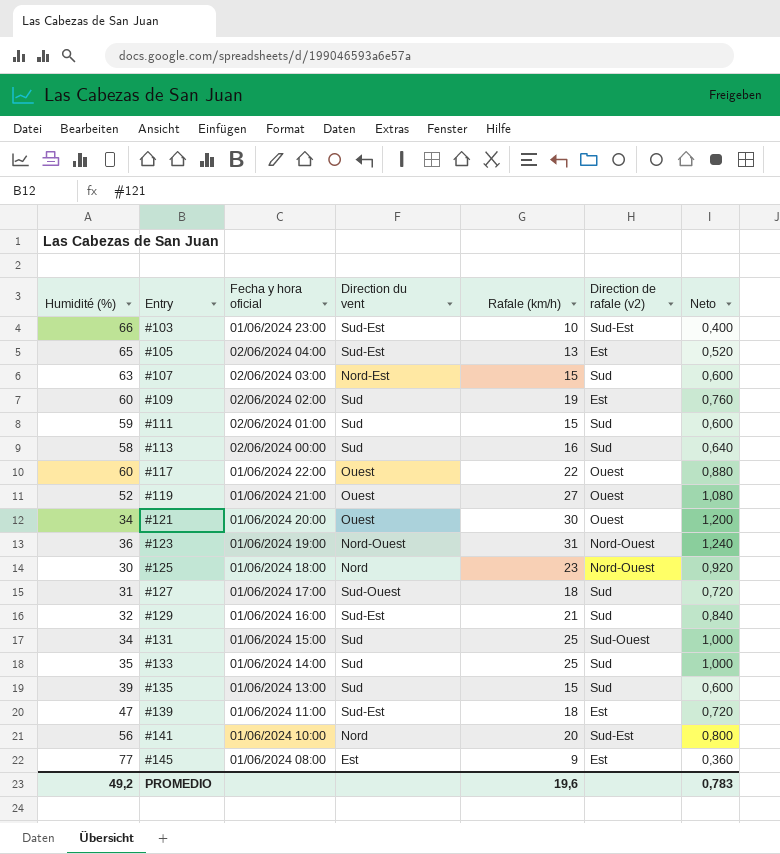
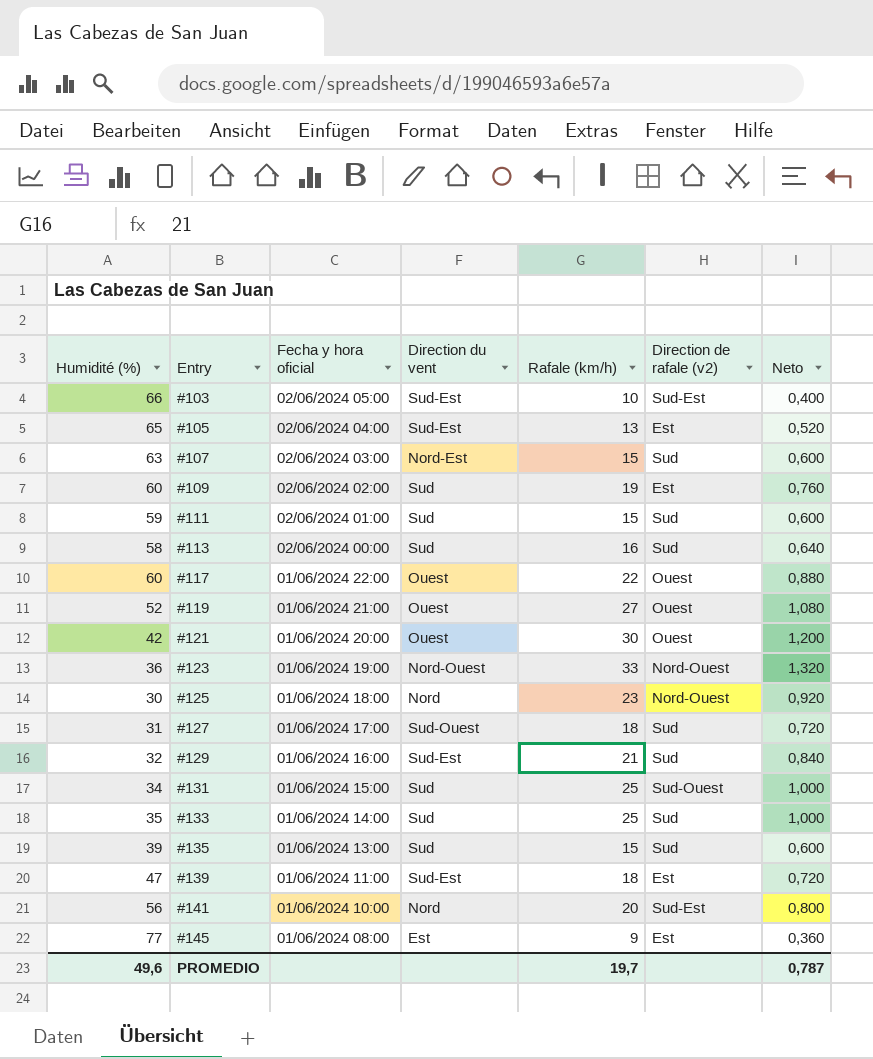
#103 | Fecha y hora oficial: 01/06/2024 23:00 -> 02/06/2024 05:00
#121 | Humidité (%): 34 -> 42
#123 | Rafale (km/h): 31 -> 33
#123 | Neto: 1,240 -> 1,320
PROMEDIO | Humidité (%): 49,2 -> 49,6
PROMEDIO | Rafale (km/h): 19,6 -> 19,7
PROMEDIO | Neto: 0,783 -> 0,787

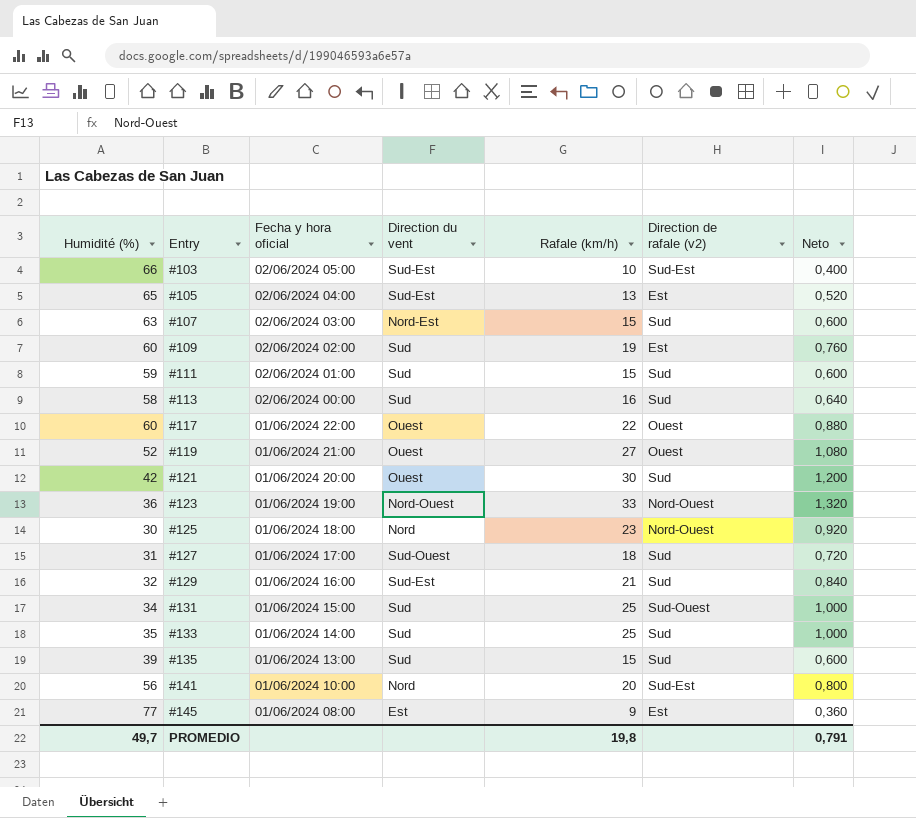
row #139: 47 | 01/06/2024 11:00 | Sud-Est | 18 | Est | 0,720 -> none
#121 | Direction de rafale (v2): Ouest -> Sud
PROMEDIO | Humidité (%): 49,6 -> 49,7
PROMEDIO | Rafale (km/h): 19,7 -> 19,8
PROMEDIO | Neto: 0,787 -> 0,791

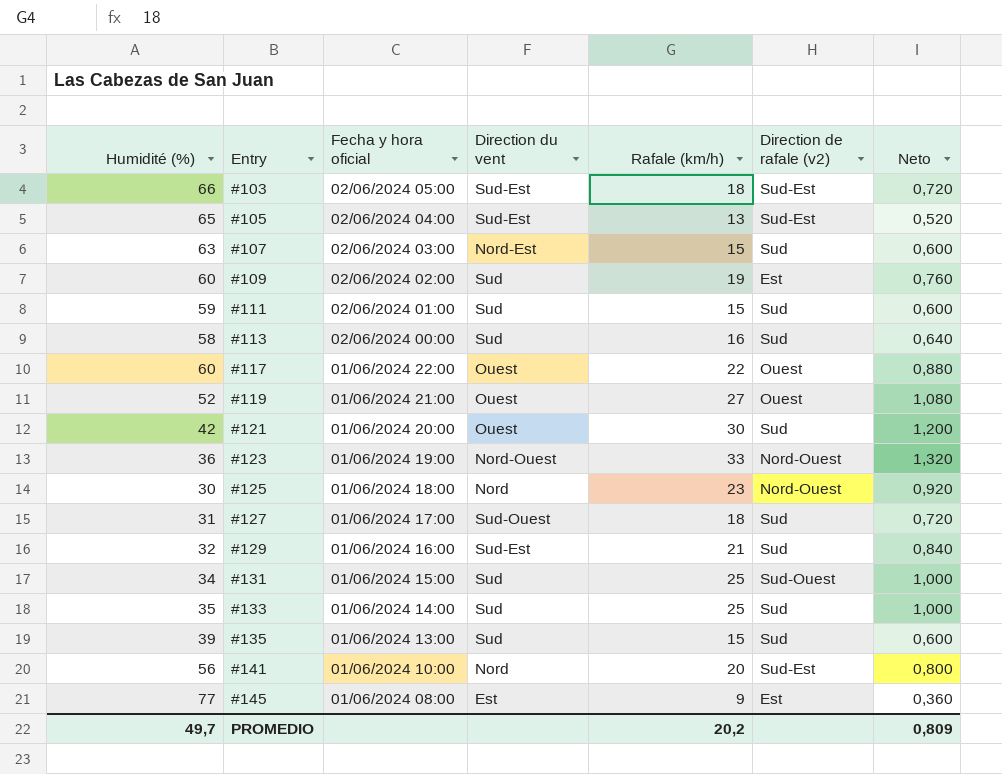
#103 | Rafale (km/h): 10 -> 18
#103 | Neto: 0,400 -> 0,720
#105 | Direction de rafale (v2): Est -> Sud-Est
PROMEDIO | Rafale (km/h): 19,8 -> 20,2
PROMEDIO | Neto: 0,791 -> 0,809

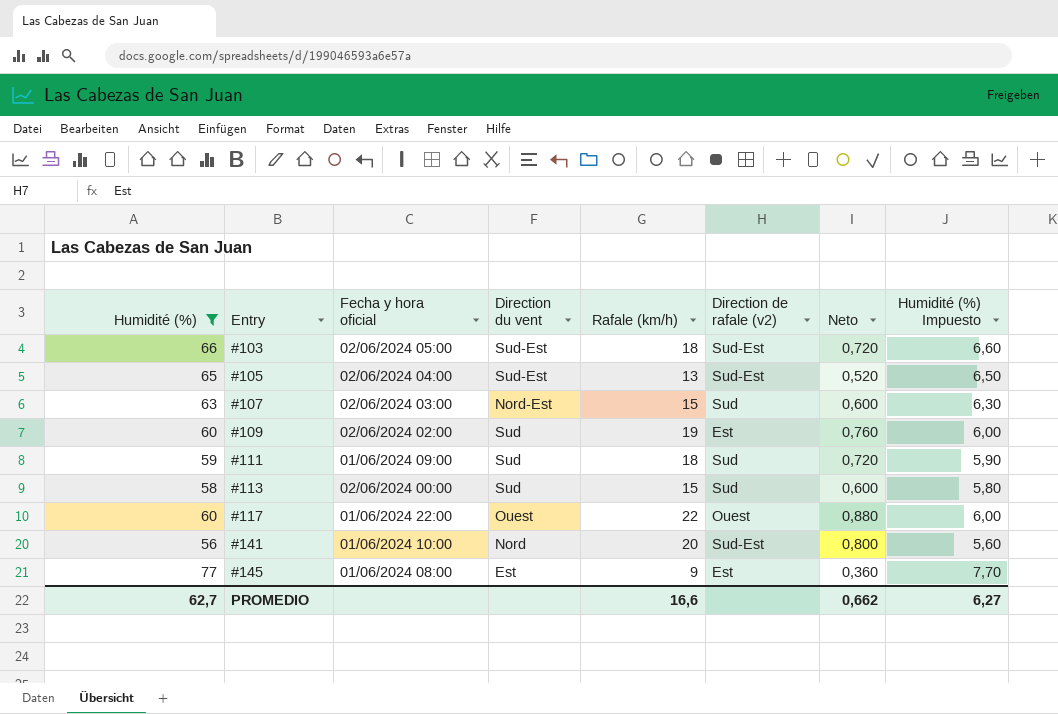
filter: none -> Humidité (%) >= 56
column Humidité (%) Impuesto | formula: none -> [Humidité (%)] * 0,1
#111 | Fecha y hora oficial: 02/06/2024 01:00 -> 01/06/2024 09:00
#111 | Rafale (km/h): 15 -> 18
#111 | Neto: 0,600 -> 0,720
#113 | Rafale (km/h): 16 -> 15
#113 | Neto: 0,640 -> 0,600
PROMEDIO | Humidité (%): 49,7 -> 62,7
PROMEDIO | Rafale (km/h): 20,2 -> 16,6
PROMEDIO | Neto: 0,809 -> 0,662

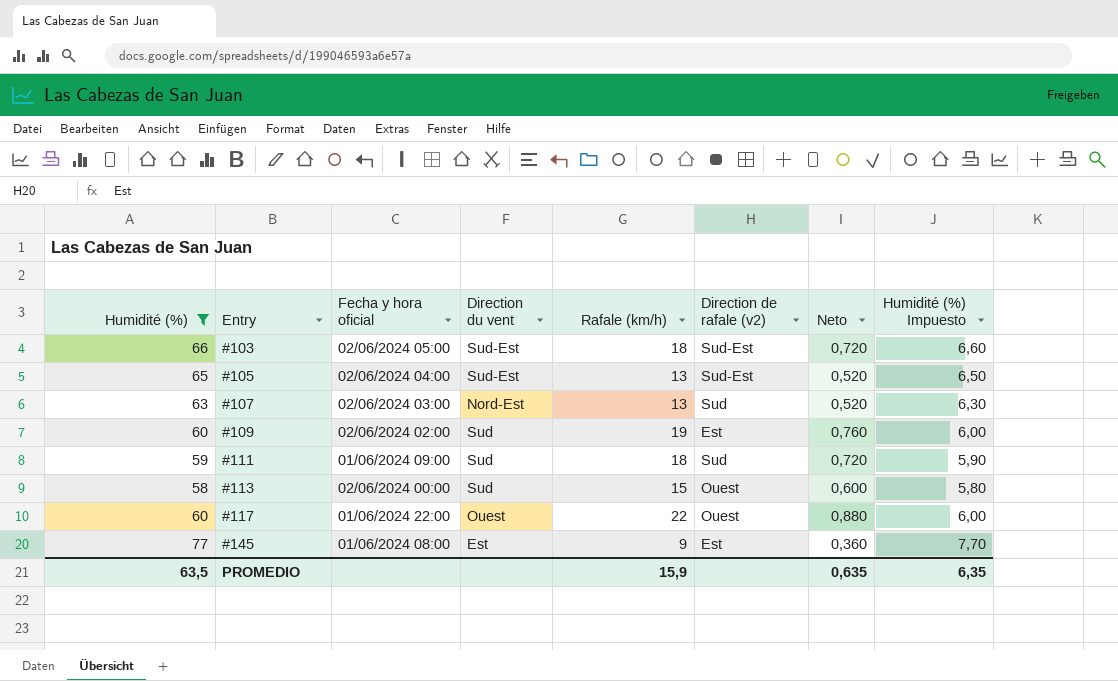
row #141: 56 | 01/06/2024 10:00 | Nord | 20 | Sud-Est | 0,800 | 5,60 -> none
#107 | Rafale (km/h): 15 -> 13
#107 | Neto: 0,600 -> 0,520
#113 | Direction de rafale (v2): Sud -> Ouest
PROMEDIO | Humidité (%): 62,7 -> 63,5
PROMEDIO | Rafale (km/h): 16,6 -> 15,9
PROMEDIO | Neto: 0,662 -> 0,635
PROMEDIO | Humidité (%) Impuesto: 6,27 -> 6,35

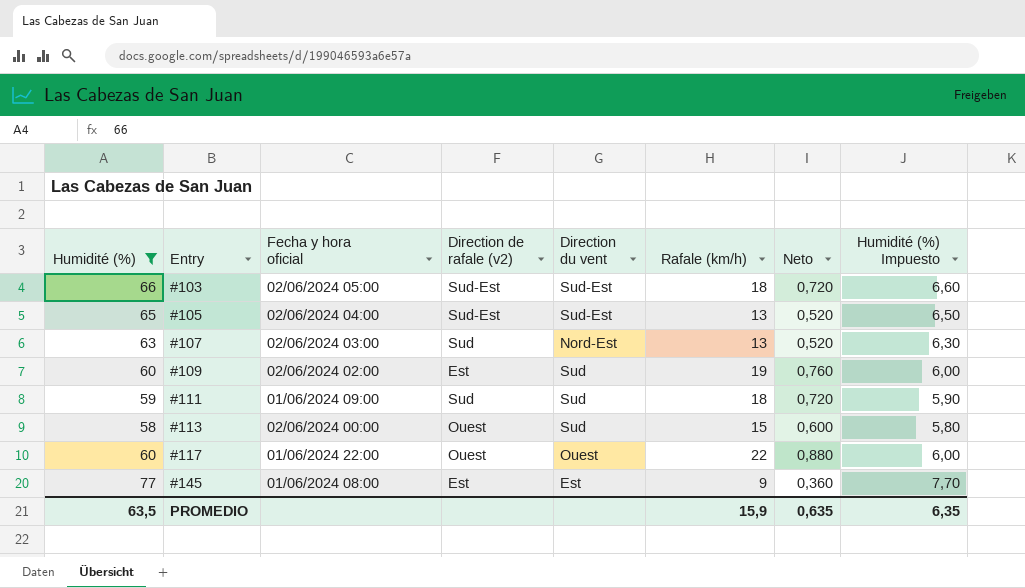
column Direction de rafale (v2) | position: 6 -> 4

